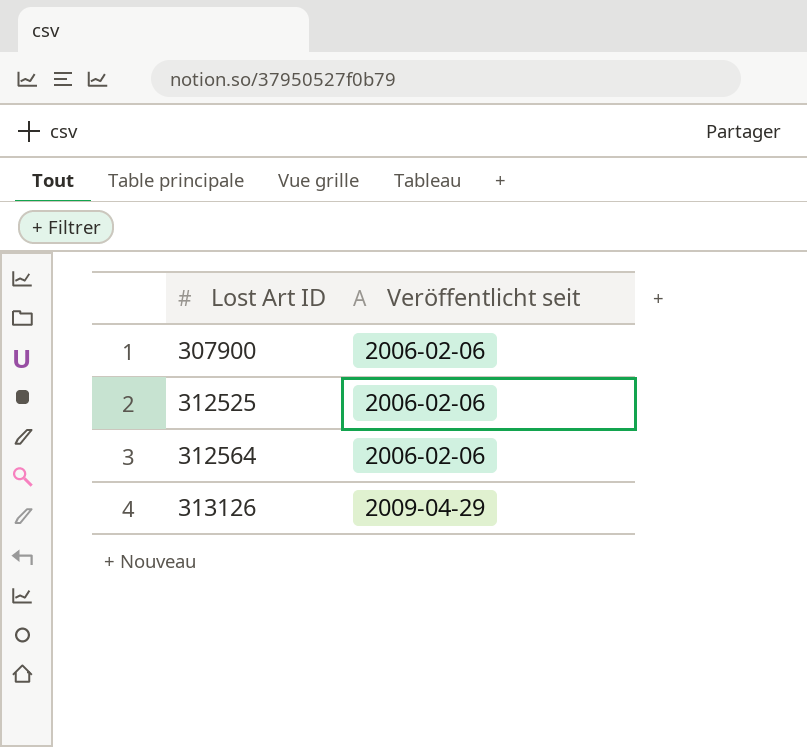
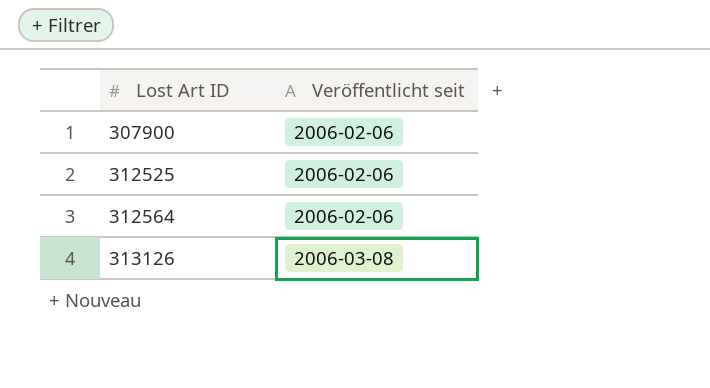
313126 | Veröffentlicht seit: 2009-04-29 -> 2006-03-08

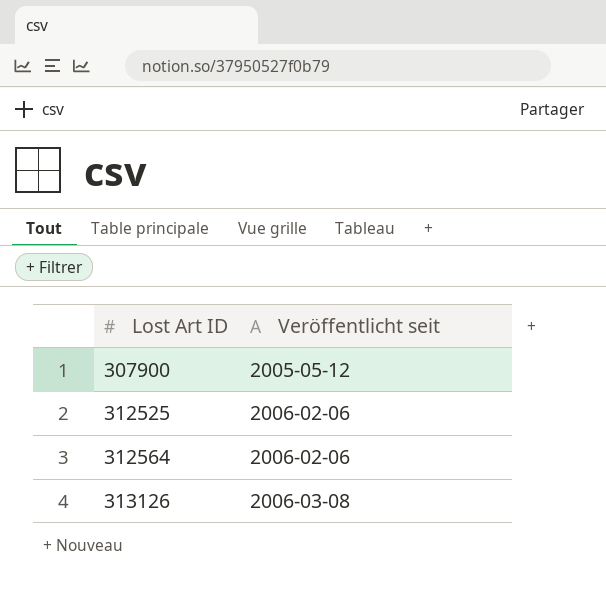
307900 | Veröffentlicht seit: 2006-02-06 -> 2005-05-12

